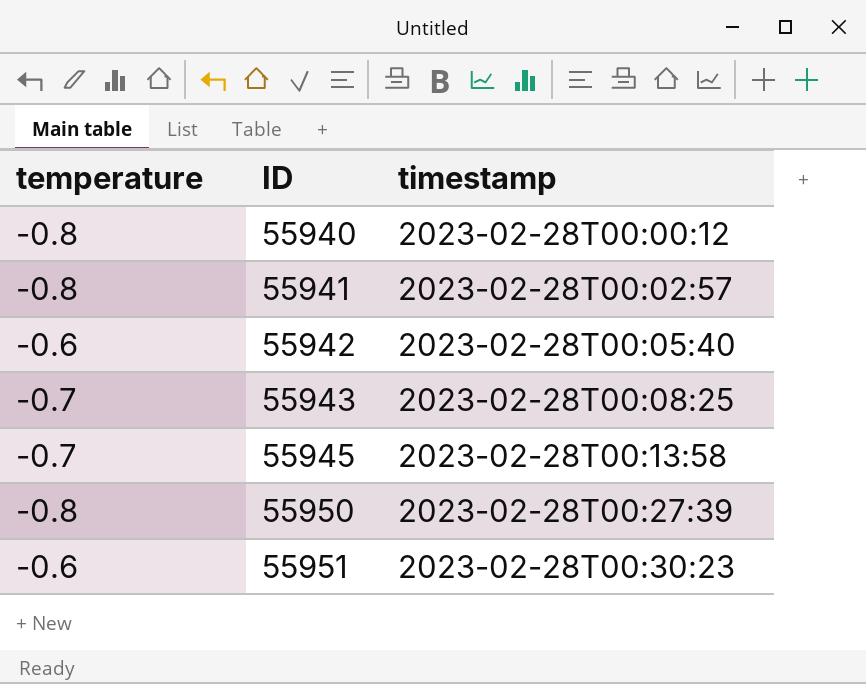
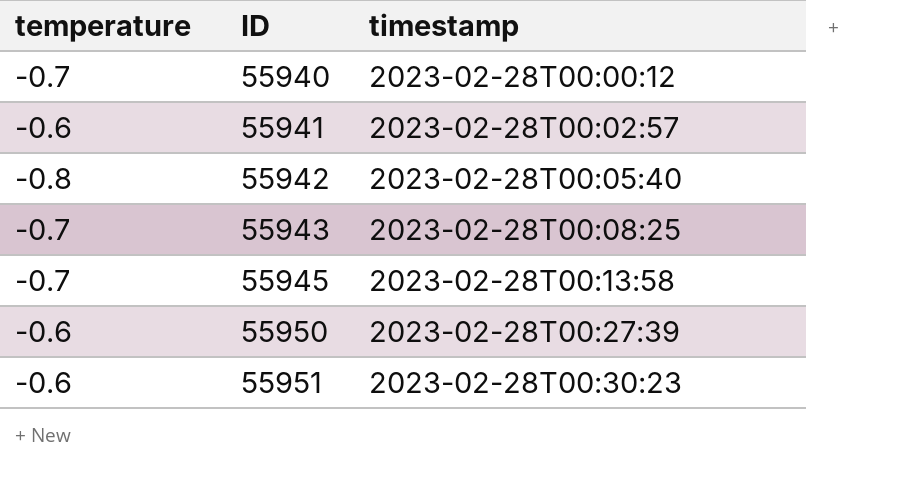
55940 | temperature: -0.8 -> -0.7
55941 | temperature: -0.8 -> -0.6
55942 | temperature: -0.6 -> -0.8
55950 | temperature: -0.8 -> -0.6

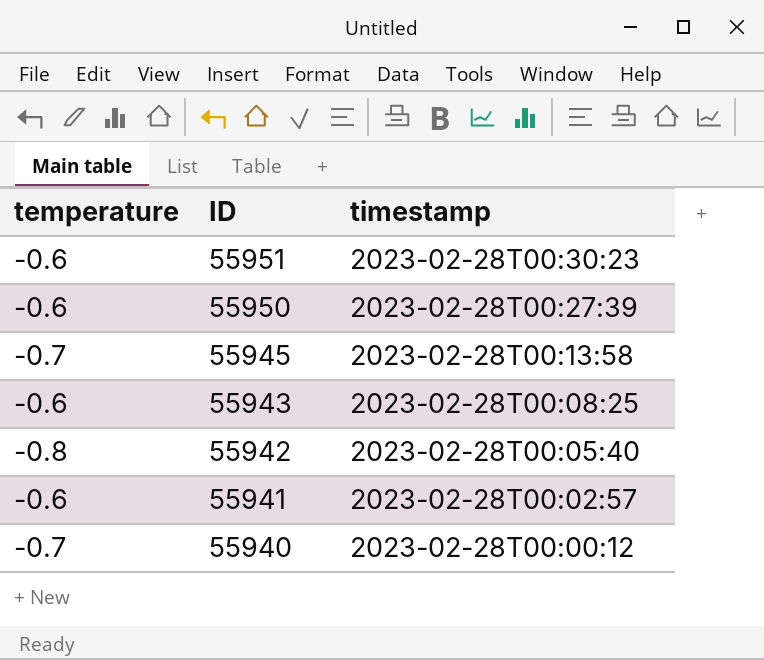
row order: ID ascending -> ID descending
55943 | temperature: -0.7 -> -0.6

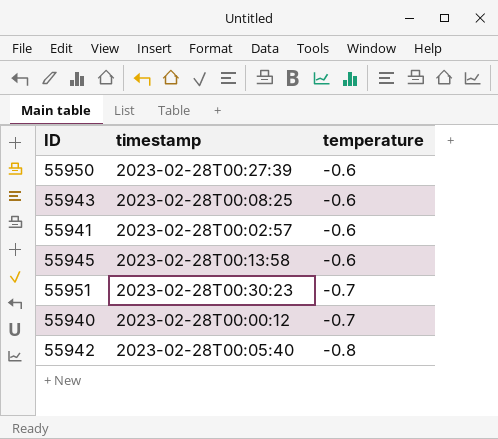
row order: ID descending -> temperature descending
column temperature | position: 1 -> 3
55945 | temperature: -0.7 -> -0.6
55951 | temperature: -0.6 -> -0.7

